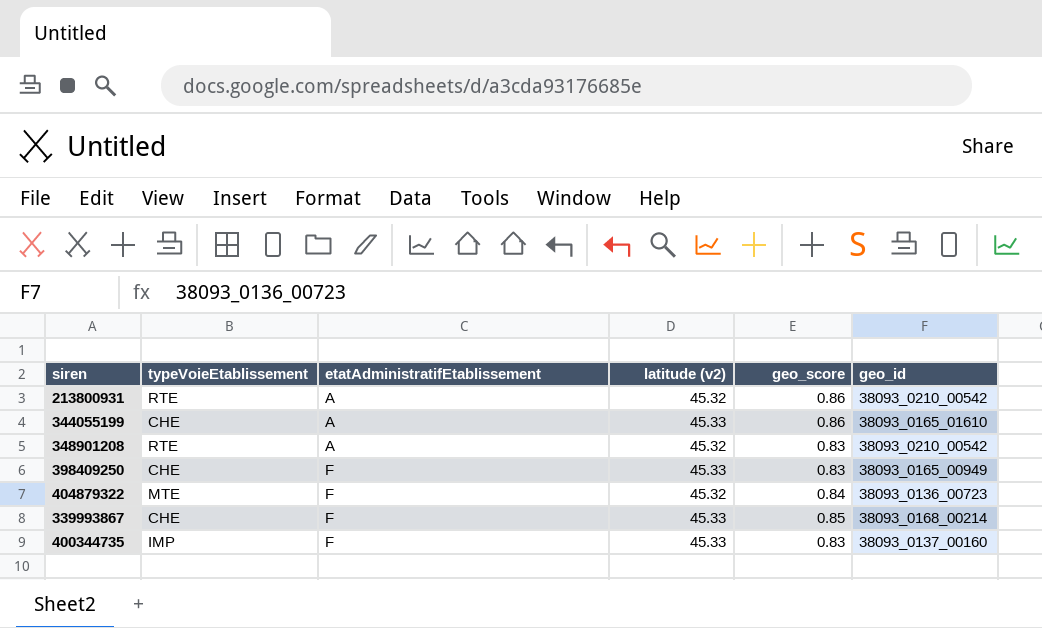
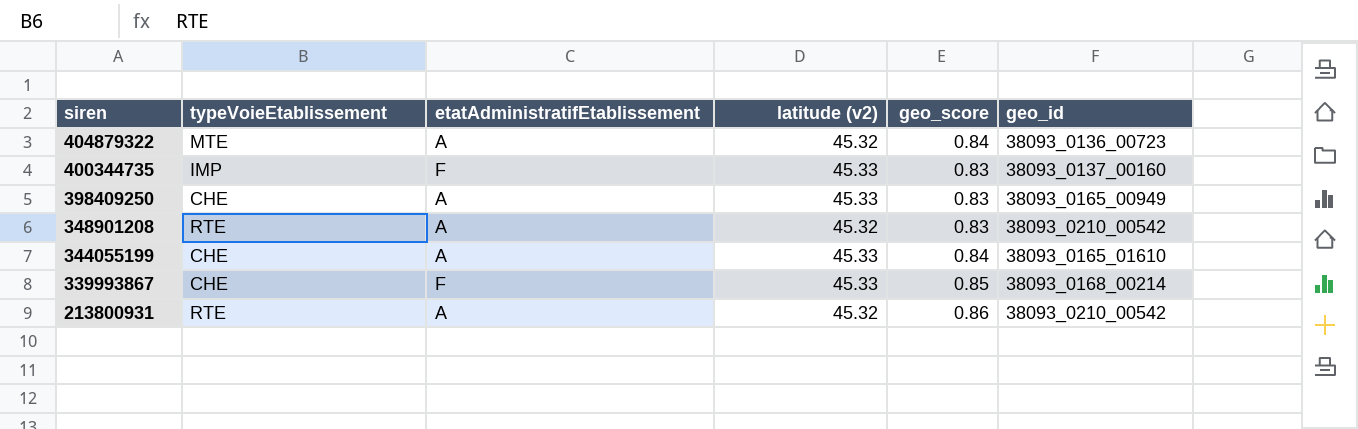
row order: etatAdministratifEtablissement ascending -> siren descending
404879322 | etatAdministratifEtablissement: F -> A
398409250 | etatAdministratifEtablissement: F -> A
344055199 | geo_score: 0.86 -> 0.84

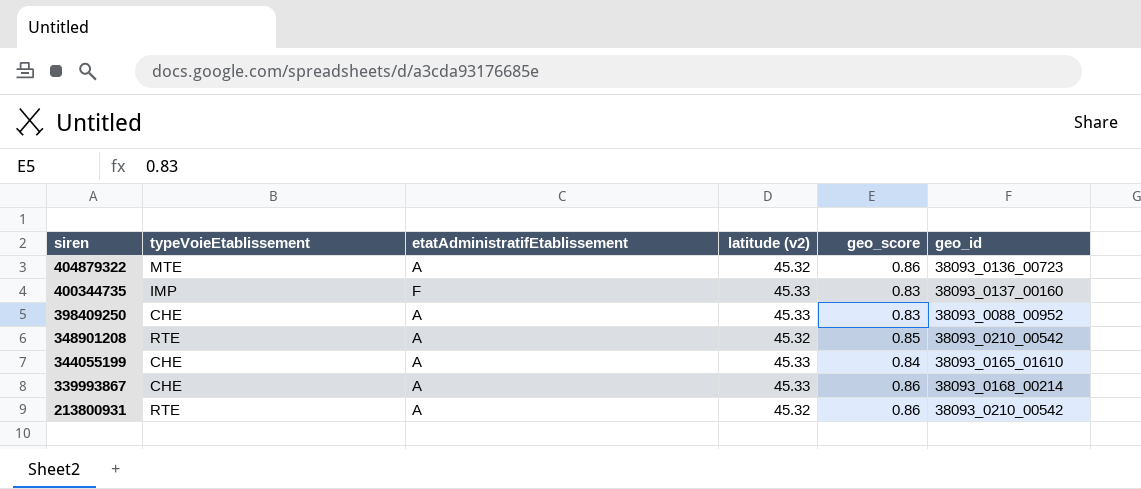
404879322 | geo_score: 0.84 -> 0.86
398409250 | geo_id: 38093_0165_00949 -> 38093_0088_00952
348901208 | geo_score: 0.83 -> 0.85
339993867 | etatAdministratifEtablissement: F -> A
339993867 | geo_score: 0.85 -> 0.86

